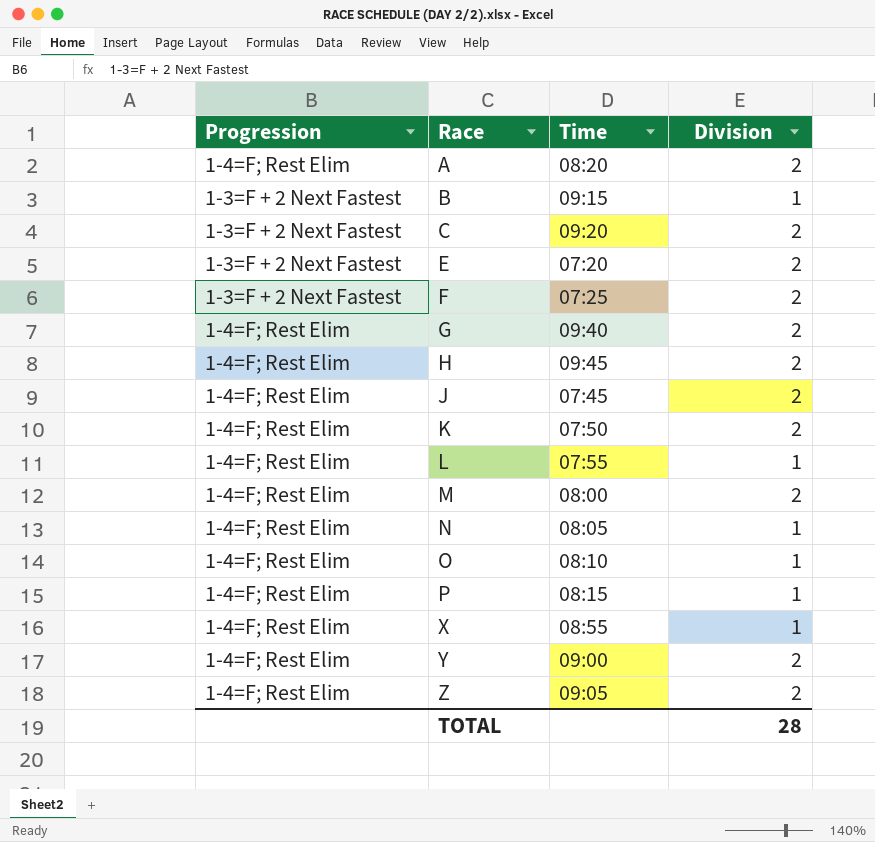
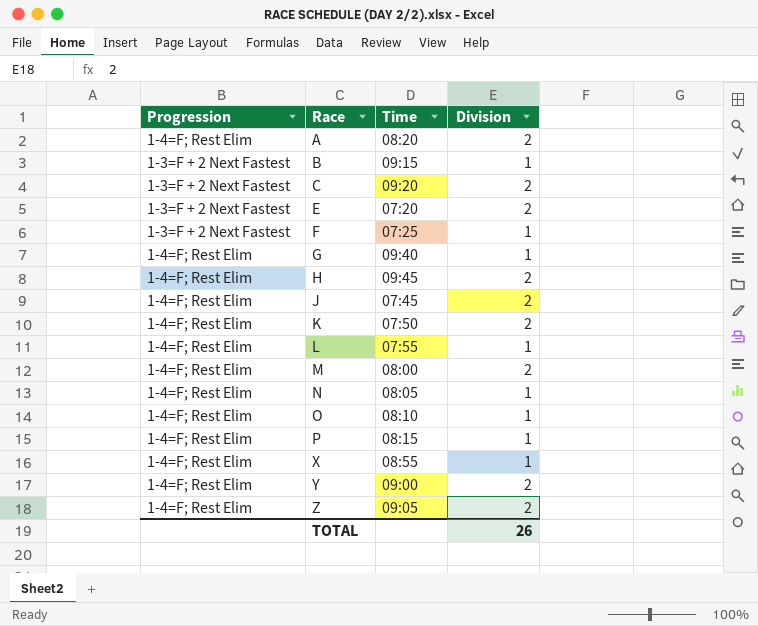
F | Division: 2 -> 1
G | Division: 2 -> 1
TOTAL | Division: 28 -> 26

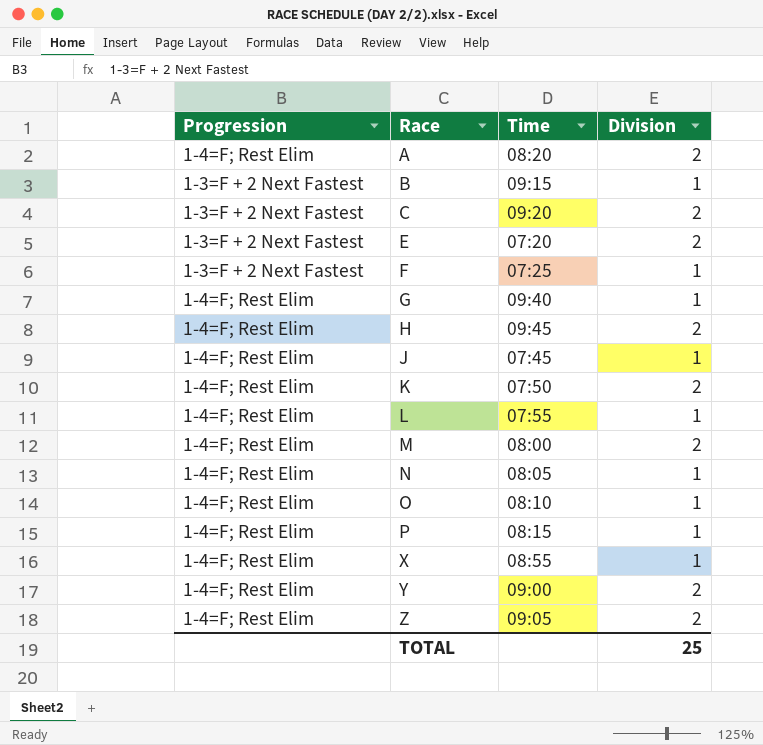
J | Division: 2 -> 1
TOTAL | Division: 26 -> 25

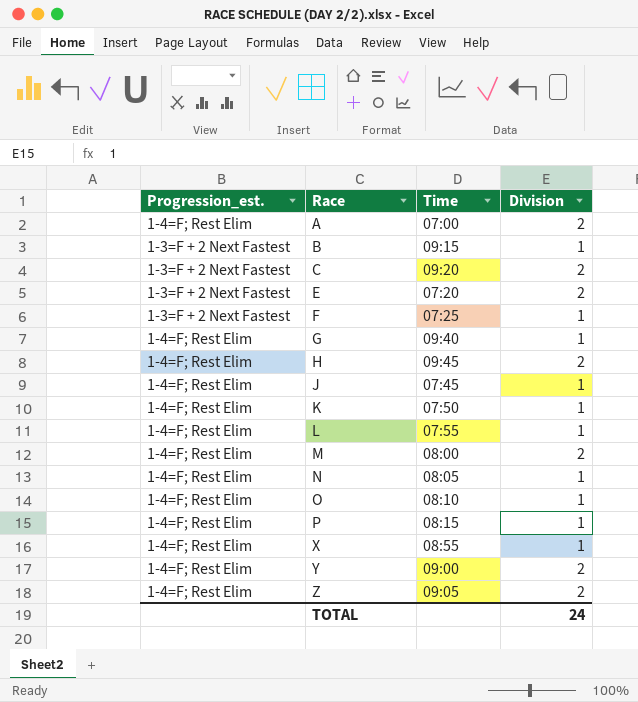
column name: Progression -> Progression_est.
A | Time: 08:20 -> 07:00
K | Division: 2 -> 1
TOTAL | Division: 25 -> 24

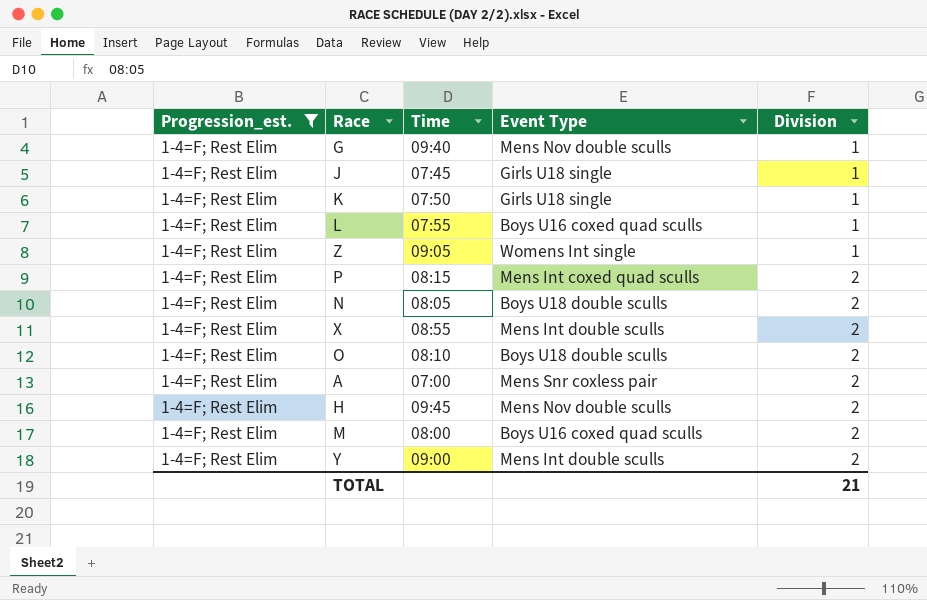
filter: none -> Progression_est. = 1-4=F; Rest Elim
row order: Race ascending -> Division ascending
column Event Type | position: none -> 4
Z | Division: 2 -> 1
P | Division: 1 -> 2
N | Division: 1 -> 2
X | Division: 1 -> 2
O | Division: 1 -> 2
TOTAL | Division: 24 -> 21

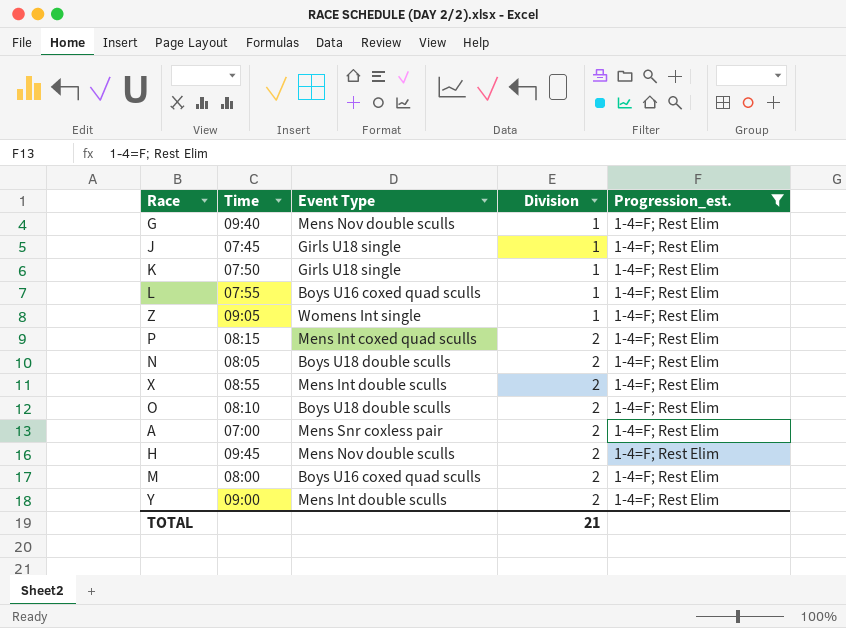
column Progression_est. | position: 1 -> 5

